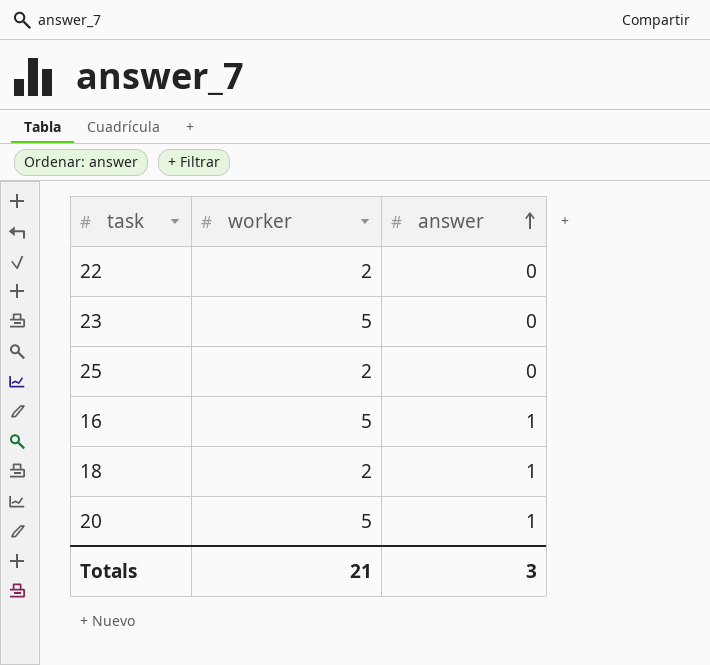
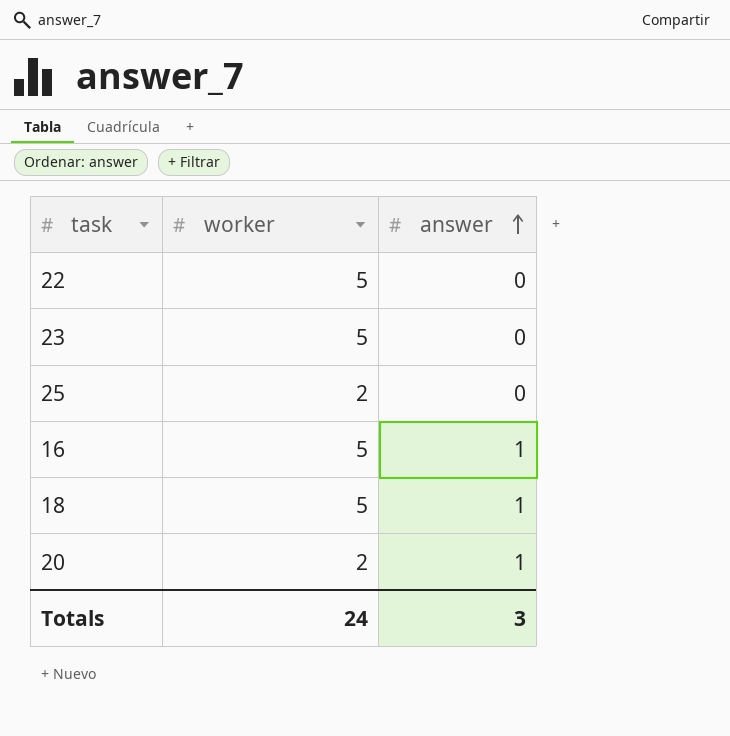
22 | worker: 2 -> 5
18 | worker: 2 -> 5
20 | worker: 5 -> 2
Totals | worker: 21 -> 24

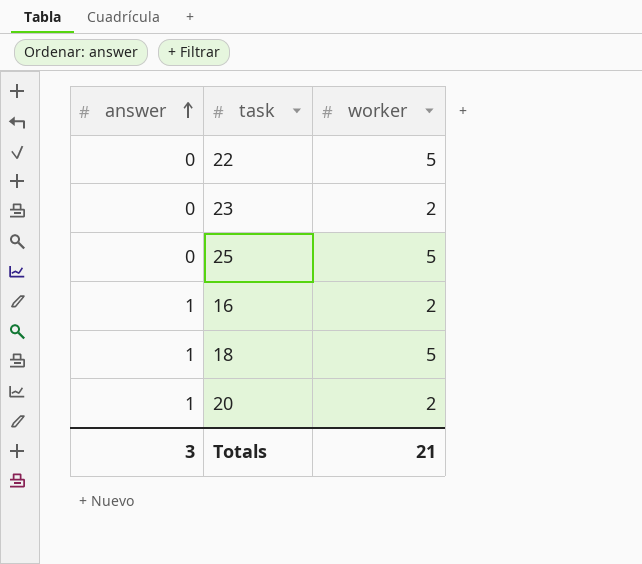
column answer | position: 3 -> 1
23 | worker: 5 -> 2
25 | worker: 2 -> 5
16 | worker: 5 -> 2
Totals | worker: 24 -> 21

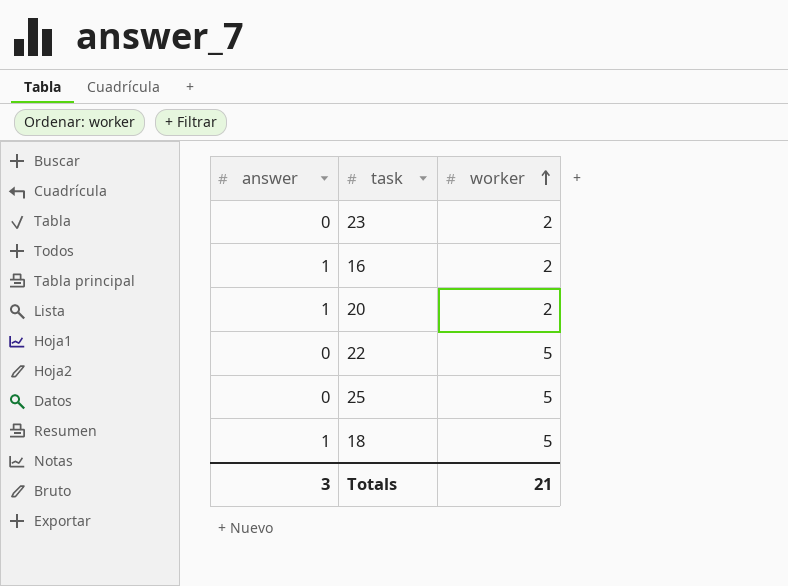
row order: answer ascending -> worker ascending

